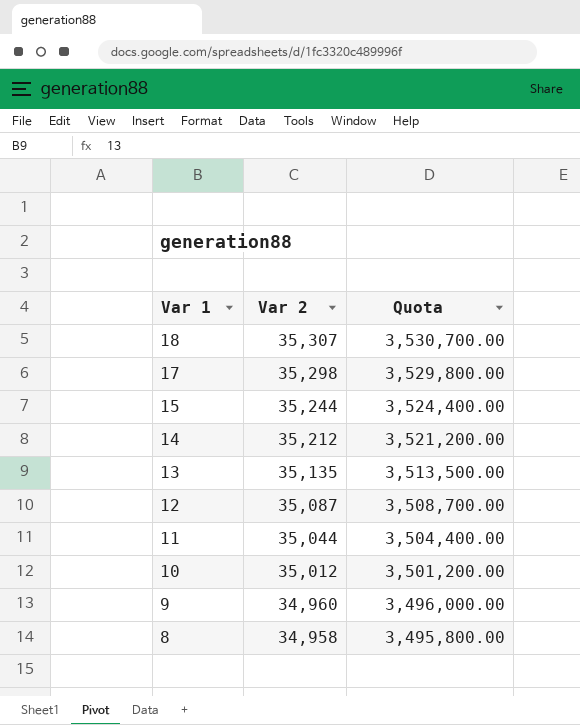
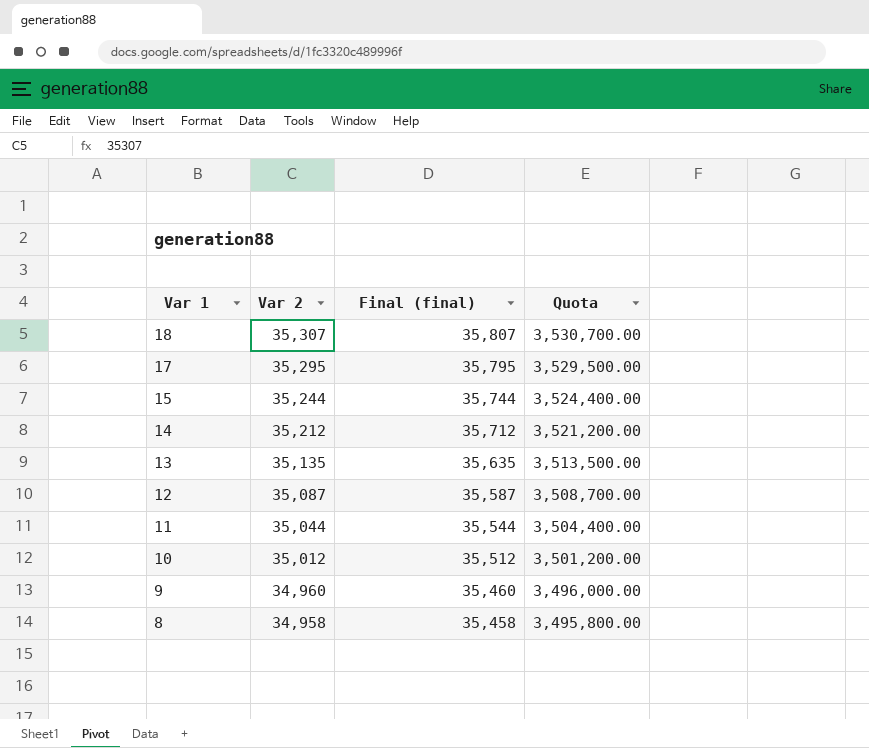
column Final (final) | formula: none -> [Var 2] + 500
17 | Var 2: 35,298 -> 35,295
17 | Quota: 3,529,800.00 -> 3,529,500.00

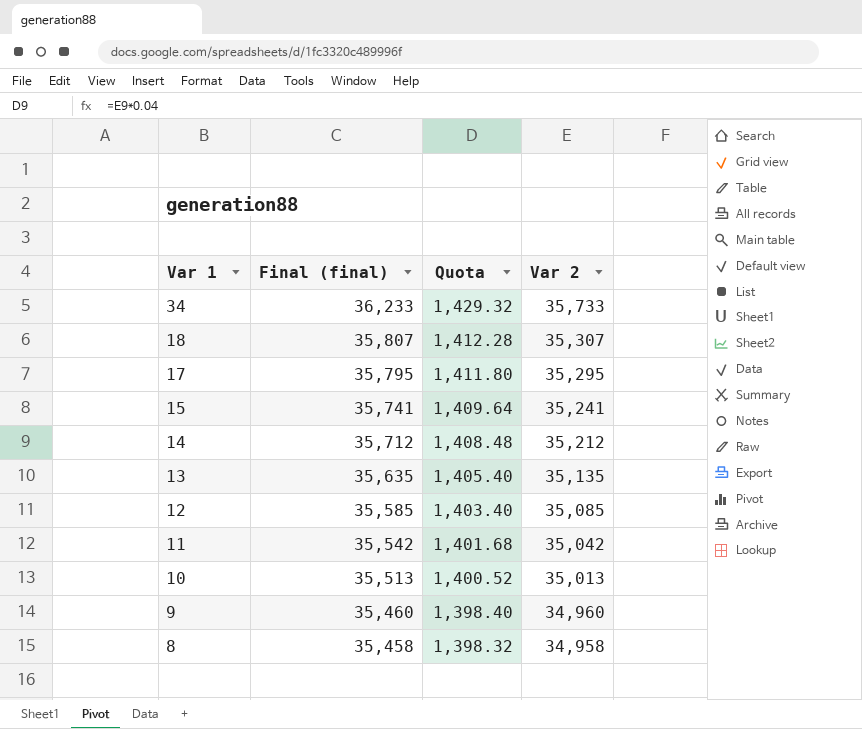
column Quota | formula: [Var 2] * 100 -> [Var 2] * 0.04
column Var 2 | position: 2 -> 4
row 34: none -> 36,233 | 1,429.32 | 35,733
15 | Final (final): 35,744 -> 35,741
15 | Var 2: 35,244 -> 35,241
12 | Final (final): 35,587 -> 35,585
12 | Var 2: 35,087 -> 35,085
11 | Final (final): 35,544 -> 35,542
11 | Var 2: 35,044 -> 35,042
10 | Final (final): 35,512 -> 35,513
10 | Var 2: 35,012 -> 35,013

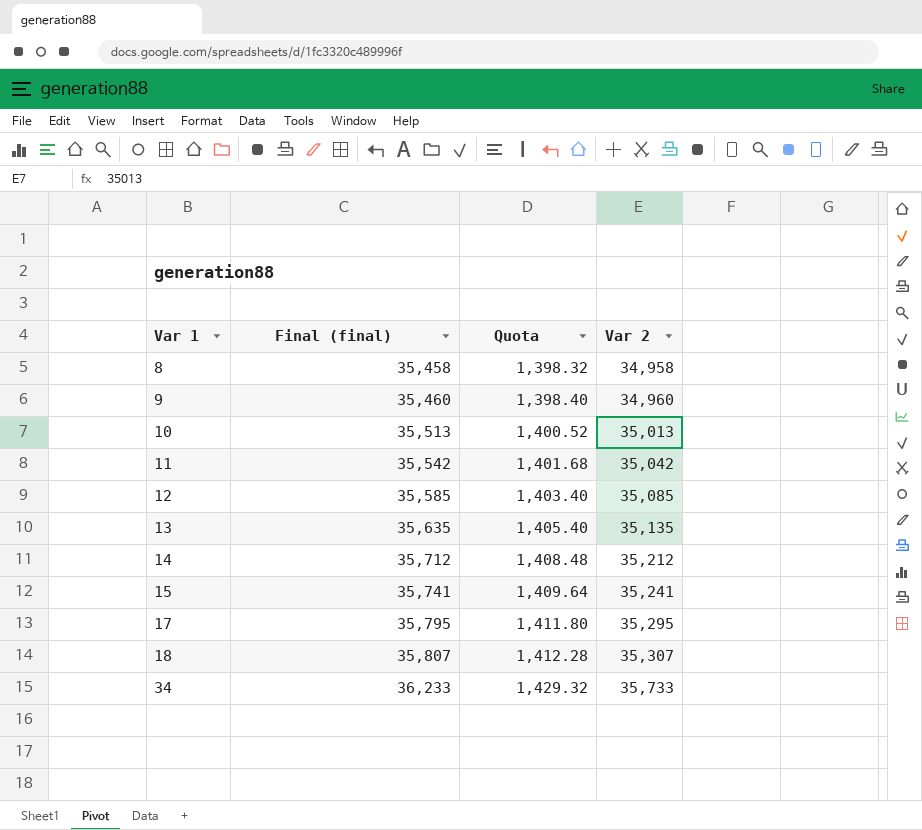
row order: Var 1 descending -> Var 1 ascending

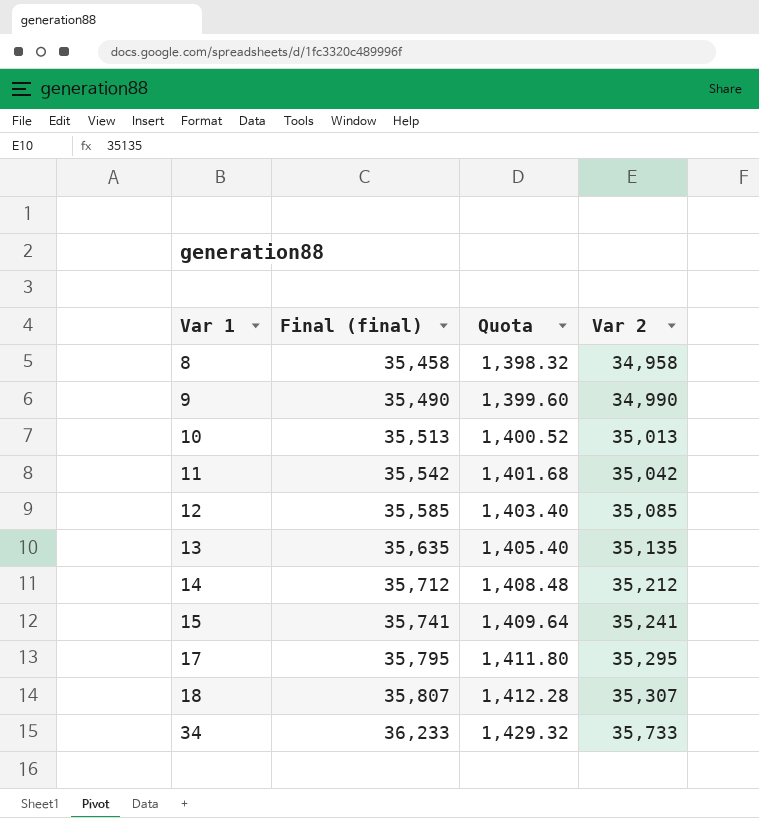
9 | Final (final): 35,460 -> 35,490
9 | Quota: 1,398.40 -> 1,399.60
9 | Var 2: 34,960 -> 34,990

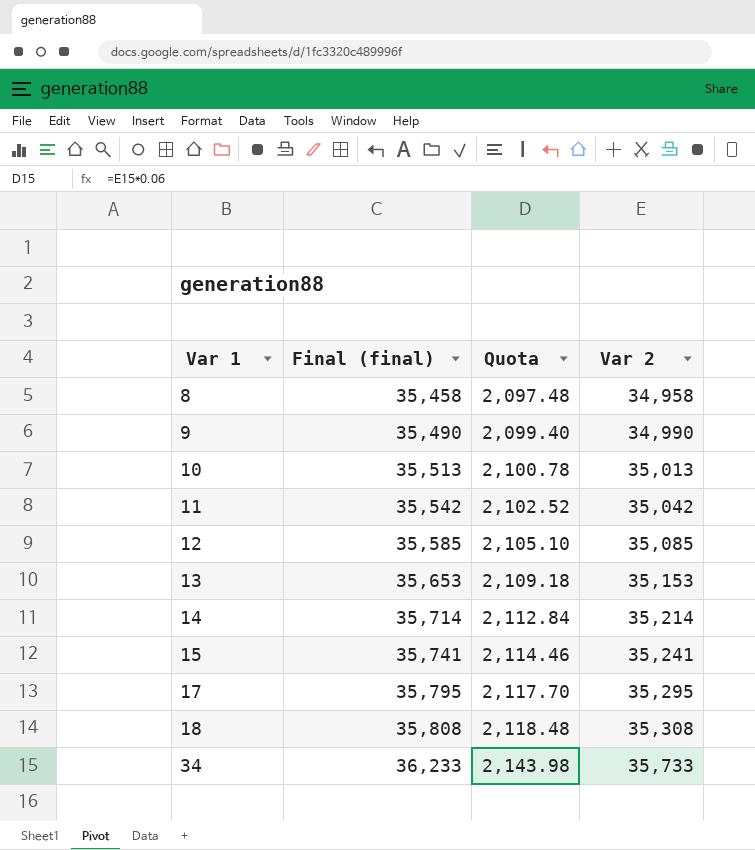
column Quota | formula: [Var 2] * 0.04 -> [Var 2] * 0.06
13 | Final (final): 35,635 -> 35,653
13 | Var 2: 35,135 -> 35,153
14 | Final (final): 35,712 -> 35,714
14 | Var 2: 35,212 -> 35,214
18 | Final (final): 35,807 -> 35,808
18 | Var 2: 35,307 -> 35,308

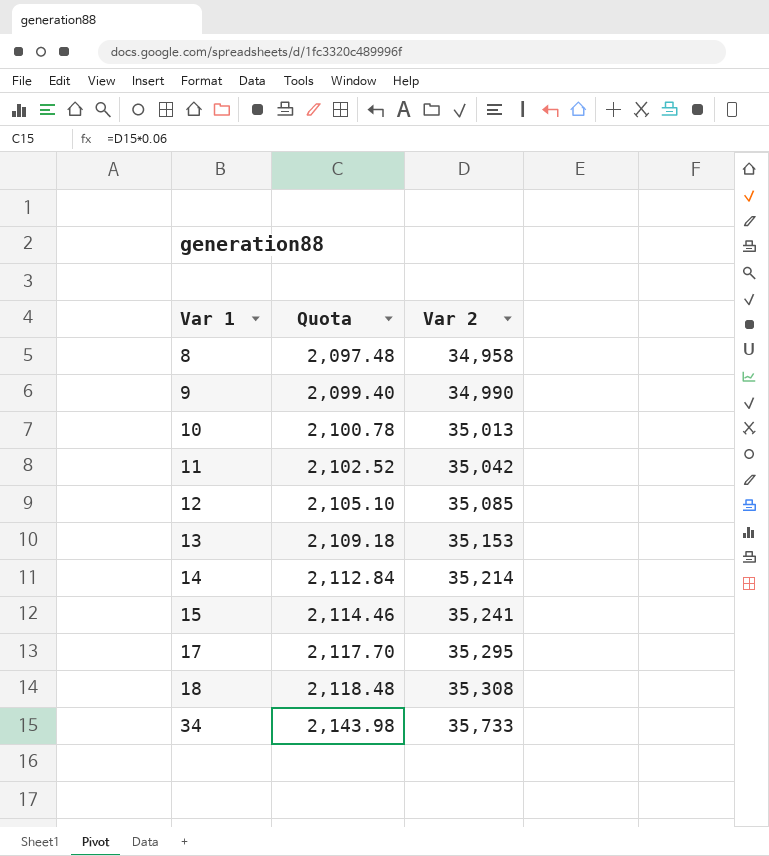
column Final (final) | formula: [Var 2] + 500 -> none

